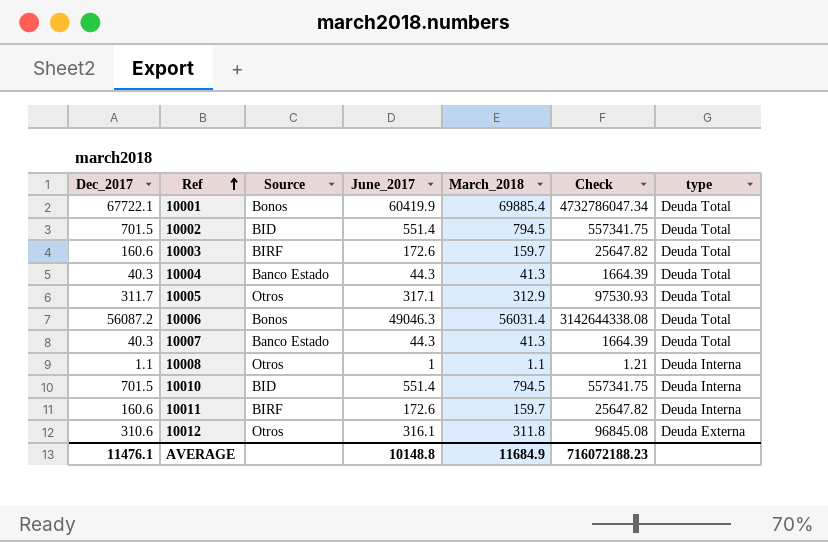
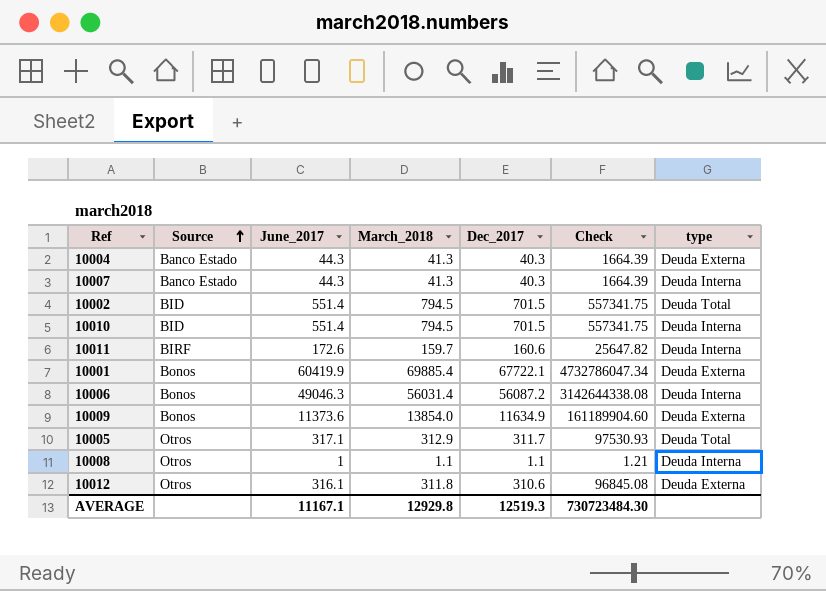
row order: Ref ascending -> Source ascending
column Dec_2017 | position: 1 -> 5
row 10003: 160.6 | BIRF | 172.6 | 159.7 | 25647.82 | Deuda Total -> none
10004 | type: Deuda Total -> Deuda Externa
10007 | type: Deuda Total -> Deuda Interna
10001 | type: Deuda Total -> Deuda Externa
10006 | type: Deuda Total -> Deuda Interna
row 10009: none -> Bonos | 11373.6 | 13854.0 | 11634.9 | 161189904.60 | Deuda Externa
AVERAGE | June_2017: 10148.8 -> 11167.1
AVERAGE | March_2018: 11684.9 -> 12929.8
AVERAGE | Dec_2017: 11476.1 -> 12519.3
AVERAGE | Check: 716072188.23 -> 730723484.30

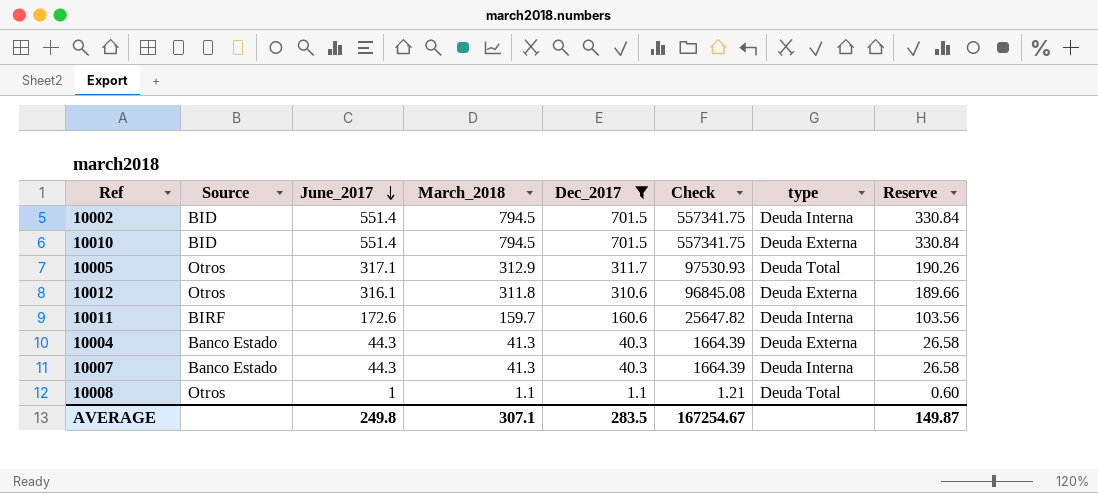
filter: none -> Dec_2017 <= 701.5
row order: Source ascending -> June_2017 descending
column Reserve | formula: none -> [June_2017] * 0.6
10002 | type: Deuda Total -> Deuda Interna
10010 | type: Deuda Interna -> Deuda Externa
10008 | type: Deuda Interna -> Deuda Total
AVERAGE | June_2017: 11167.1 -> 249.8
AVERAGE | March_2018: 12929.8 -> 307.1
AVERAGE | Dec_2017: 12519.3 -> 283.5
AVERAGE | Check: 730723484.30 -> 167254.67

